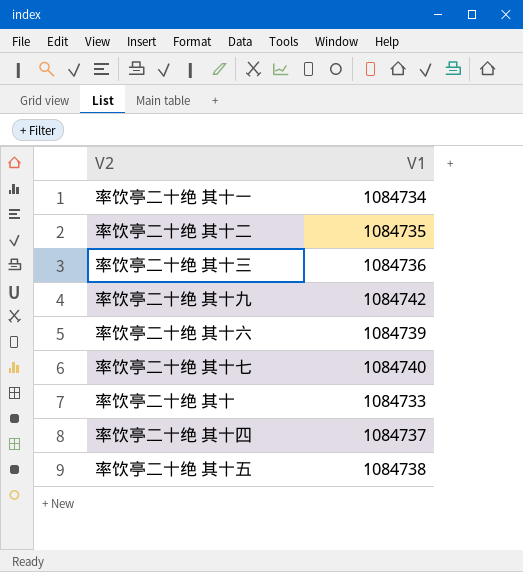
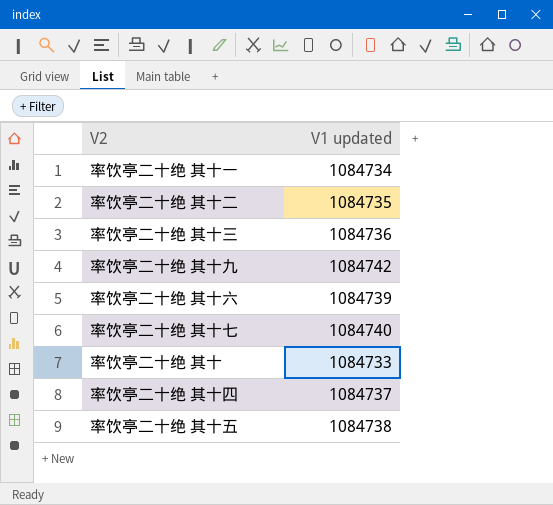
column name: V1 -> V1 updated

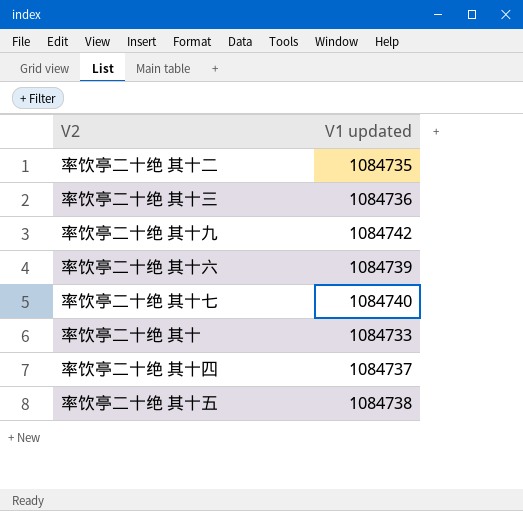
row 率饮亭二十绝 其十一: 1084734 -> none

